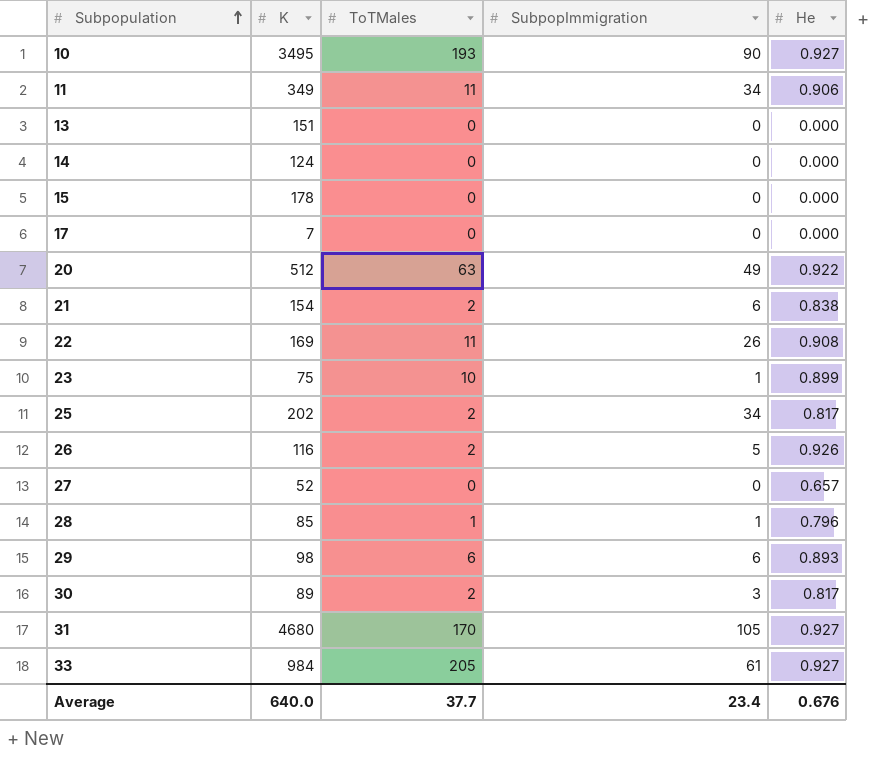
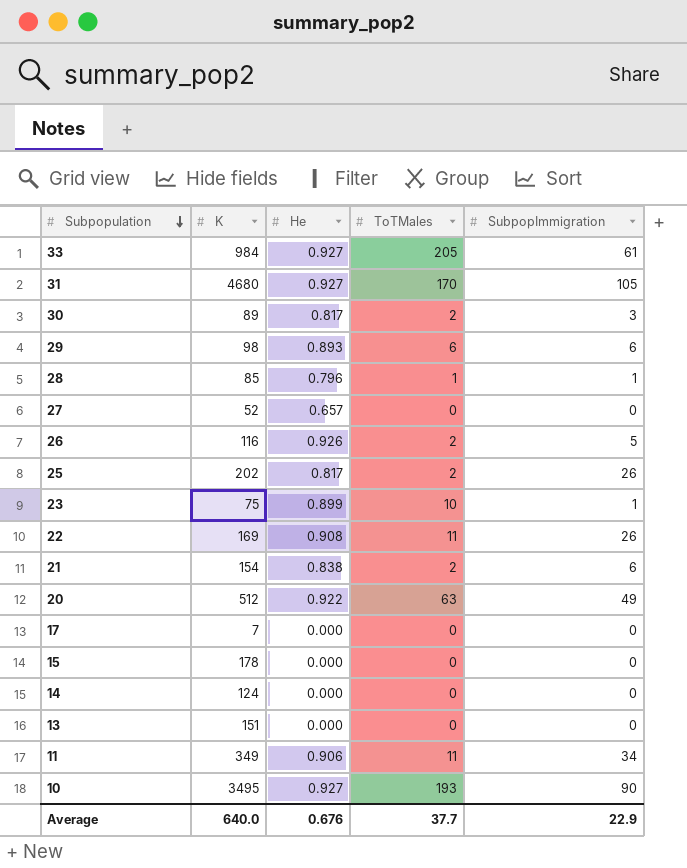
row order: Subpopulation ascending -> Subpopulation descending
column He | position: 5 -> 3
25 | SubpopImmigration: 34 -> 26
Average | SubpopImmigration: 23.4 -> 22.9

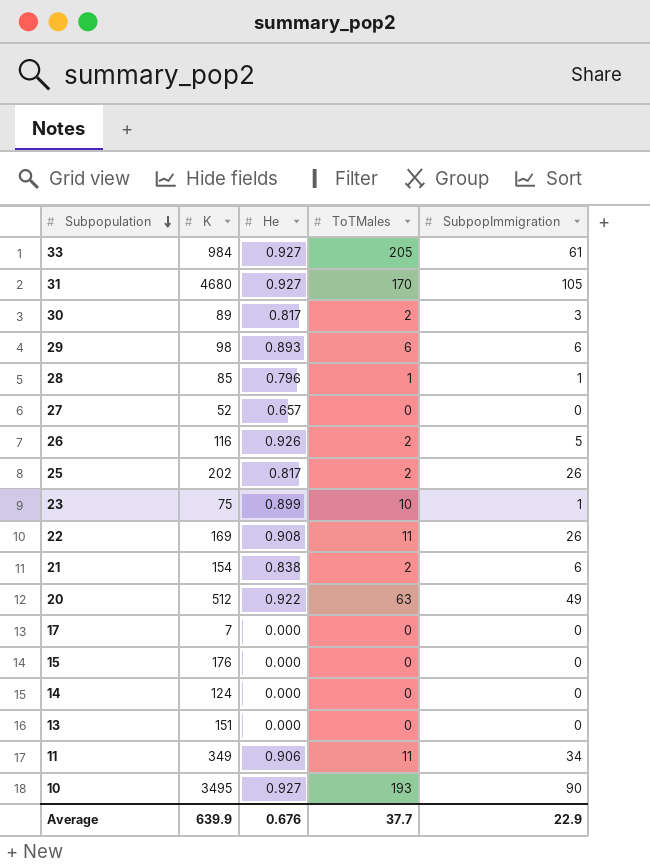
15 | K: 178 -> 176
Average | K: 640.0 -> 639.9

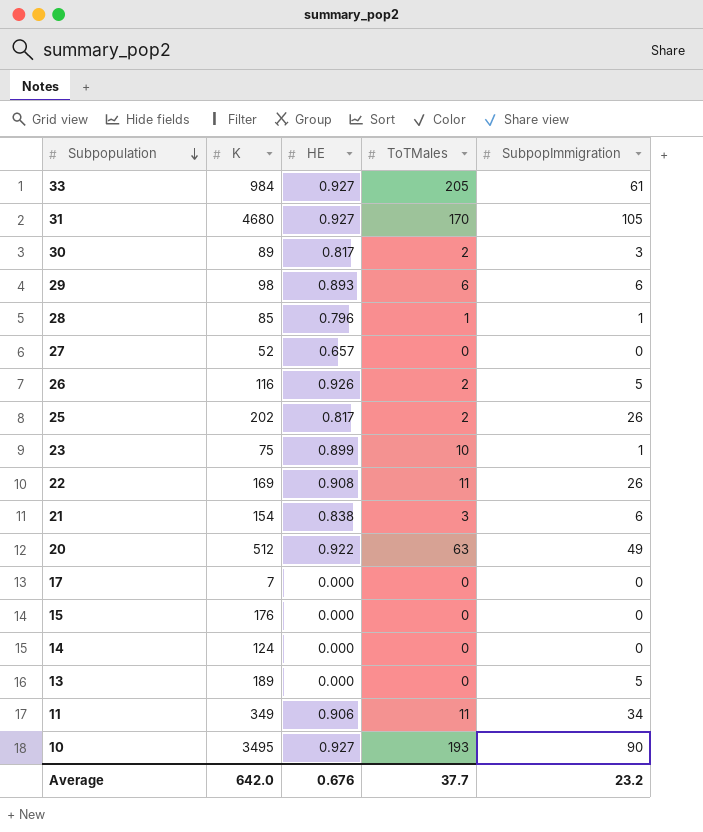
column name: He -> HE
21 | ToTMales: 2 -> 3
13 | K: 151 -> 189
13 | SubpopImmigration: 0 -> 5
Average | K: 639.9 -> 642.0
Average | SubpopImmigration: 22.9 -> 23.2

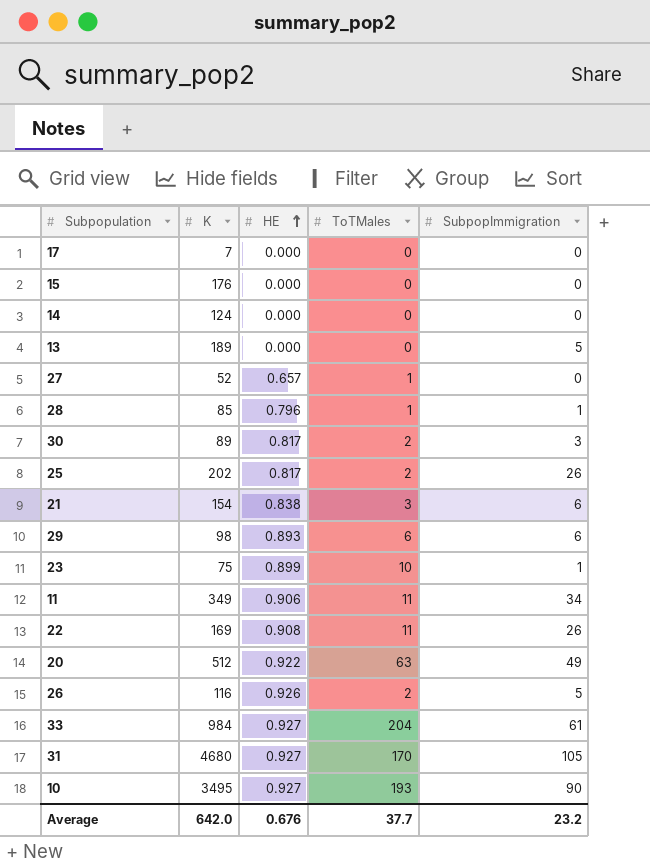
row order: Subpopulation descending -> HE ascending
27 | ToTMales: 0 -> 1
33 | ToTMales: 205 -> 204

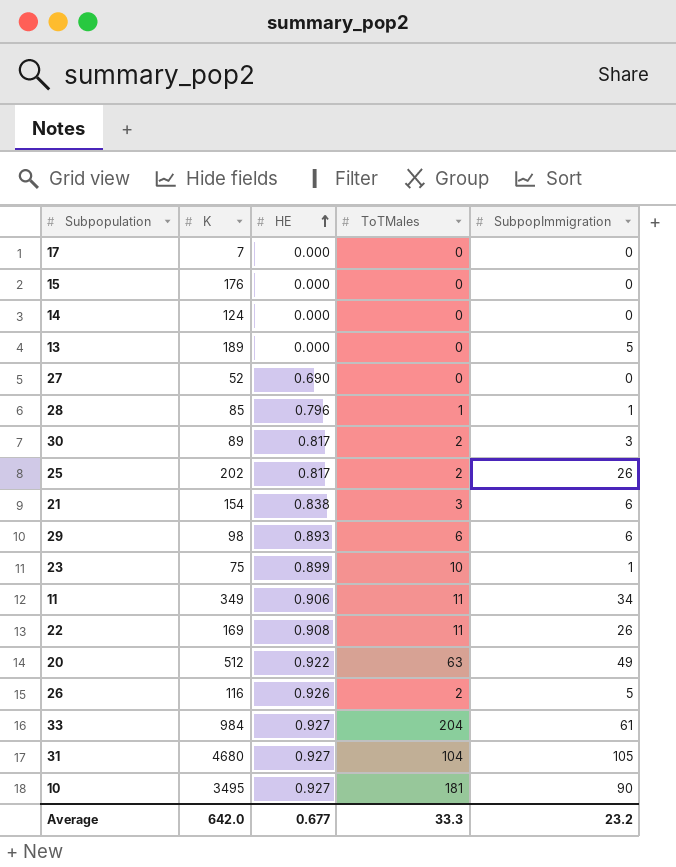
27 | HE: 0.657 -> 0.690
27 | ToTMales: 1 -> 0
31 | ToTMales: 170 -> 104
10 | ToTMales: 193 -> 181
Average | HE: 0.676 -> 0.677
Average | ToTMales: 37.7 -> 33.3

